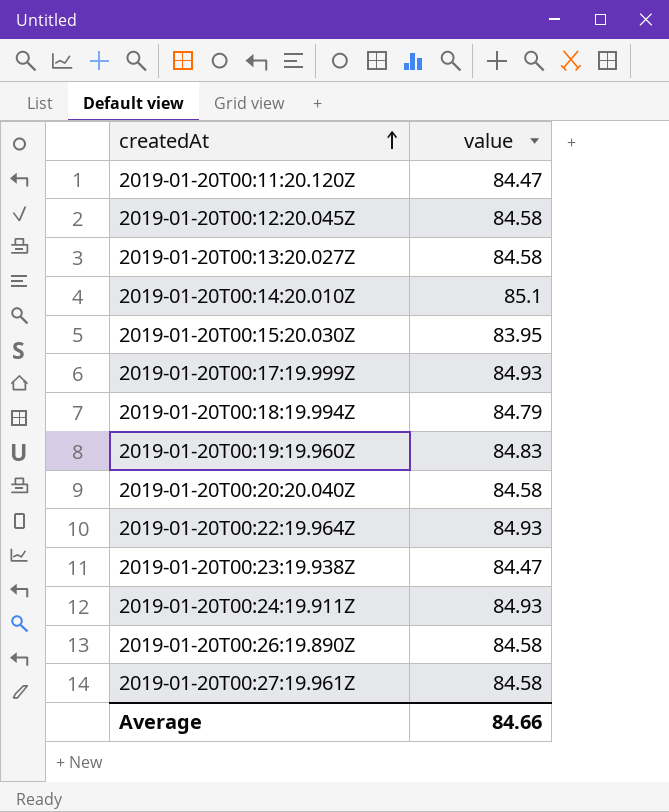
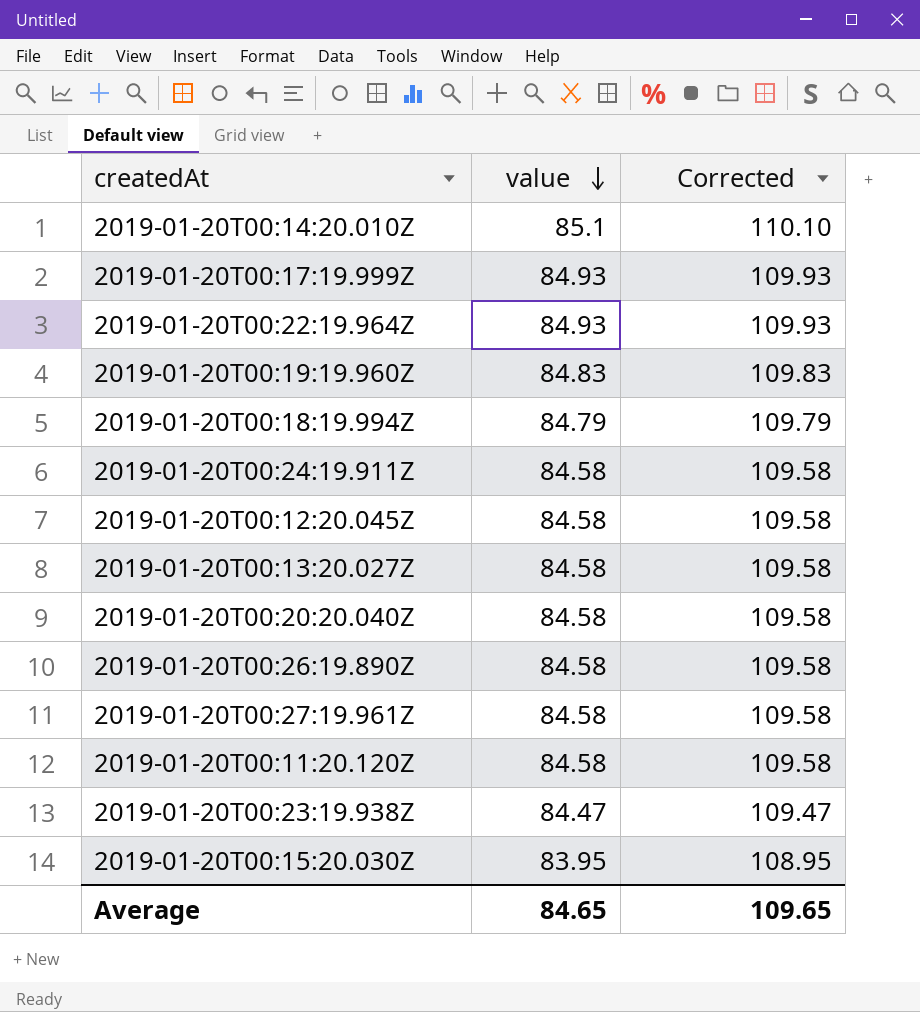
row order: createdAt ascending -> value descending
column Corrected | formula: none -> [value] + 25
2019-01-20T00:24:19.911Z | value: 84.93 -> 84.58
2019-01-20T00:11:20.120Z | value: 84.47 -> 84.58
Average | value: 84.66 -> 84.65

